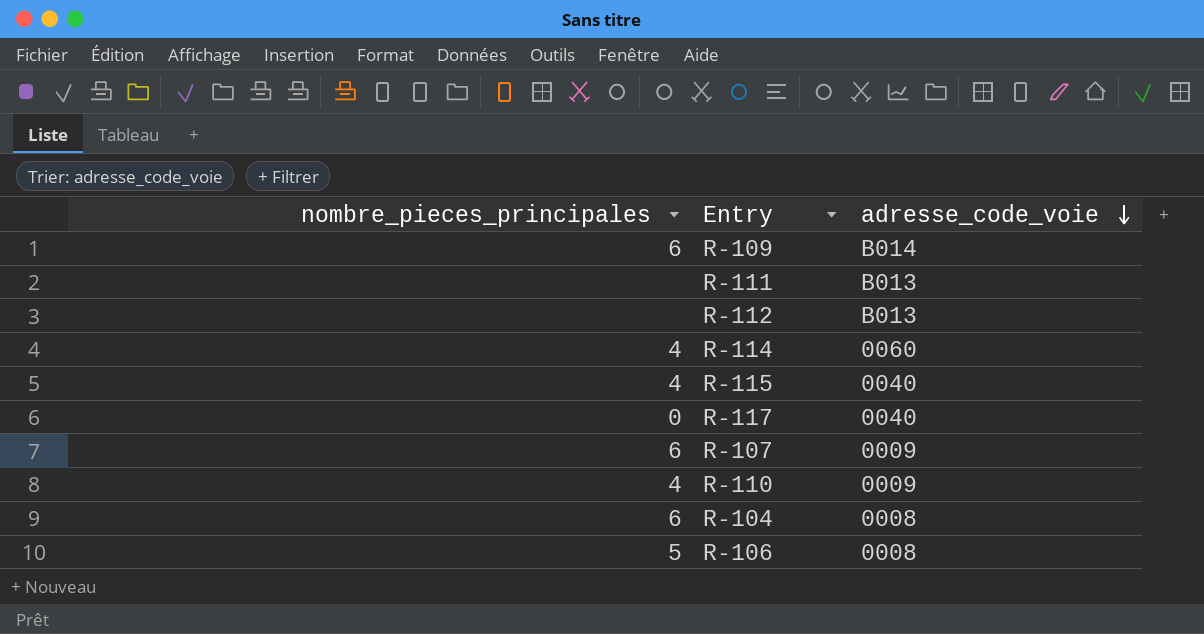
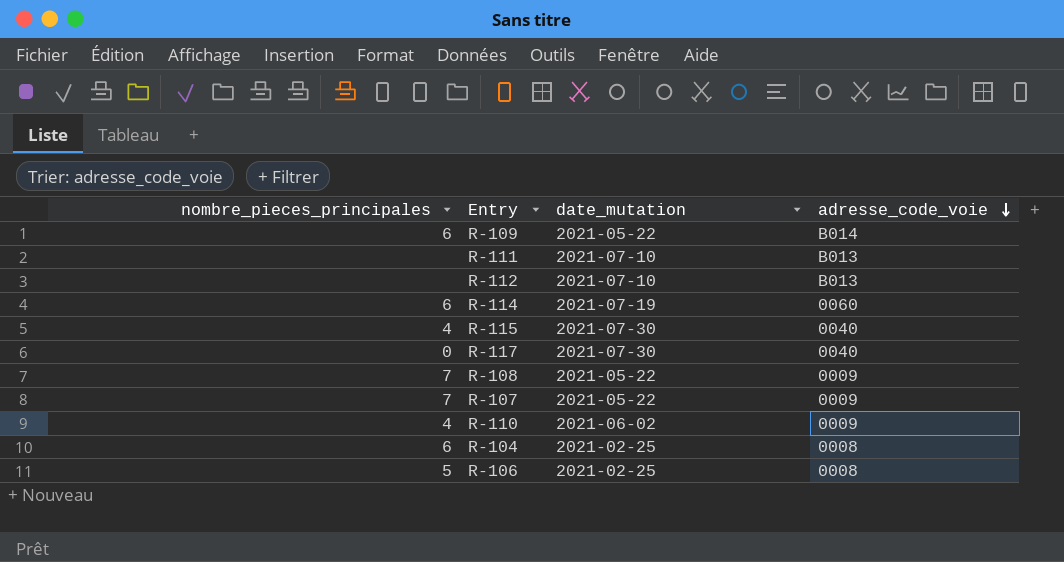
column date_mutation | position: none -> 3
R-114 | nombre_pieces_principales: 4 -> 6
row R-108: none -> 7 | 2021-05-22 | 0009
R-107 | nombre_pieces_principales: 6 -> 7

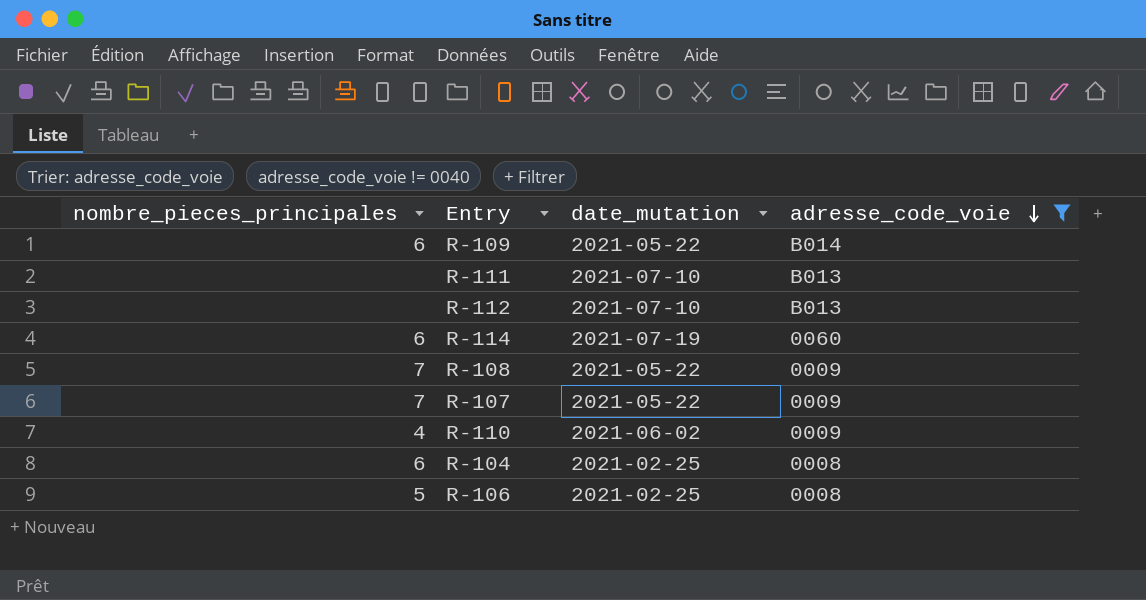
filter: none -> adresse_code_voie != 0040

